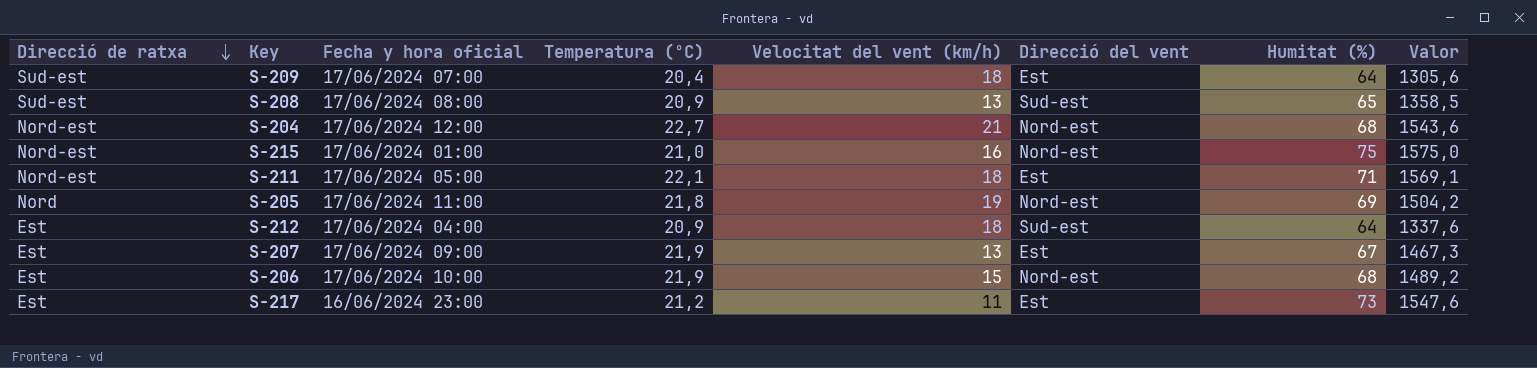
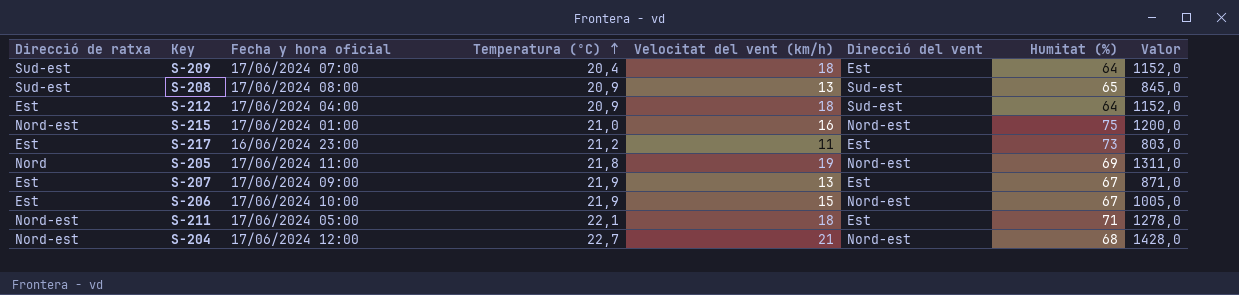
row order: Direcció de ratxa descending -> Temperatura (ºC) ascending
column Valor | formula: [Temperatura (ºC)] * [Humitat (%)] -> [Velocitat del vent (km/h)] * [Humitat (%)]
S-206 | Humitat (%): 68 -> 67

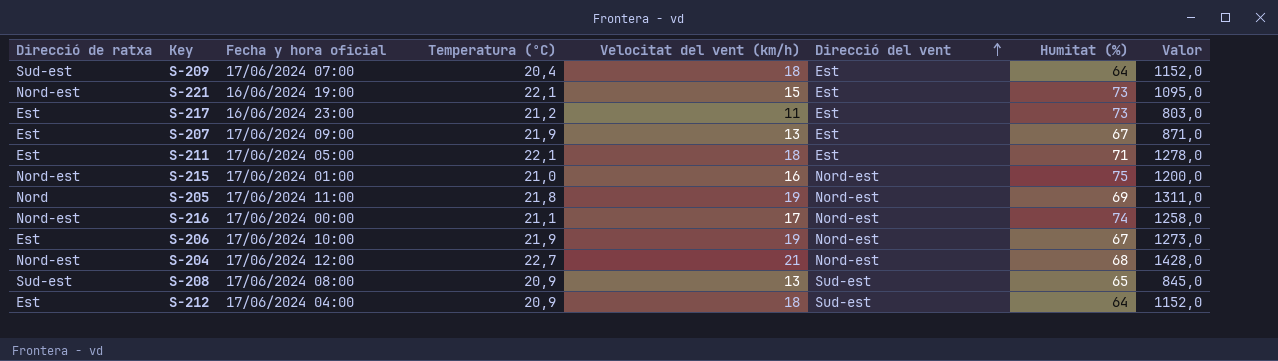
row order: Temperatura (ºC) ascending -> Direcció del vent ascending
row S-221: none -> Nord-est | 16/06/2024 19:00 | 22,1 | 15 | Est | 73 | 1095,0
S-211 | Direcció de ratxa: Nord-est -> Est
row S-216: none -> Nord-est | 17/06/2024 00:00 | 21,1 | 17 | Nord-est | 74 | 1258,0
S-206 | Velocitat del vent (km/h): 15 -> 19
S-206 | Valor: 1005,0 -> 1273,0

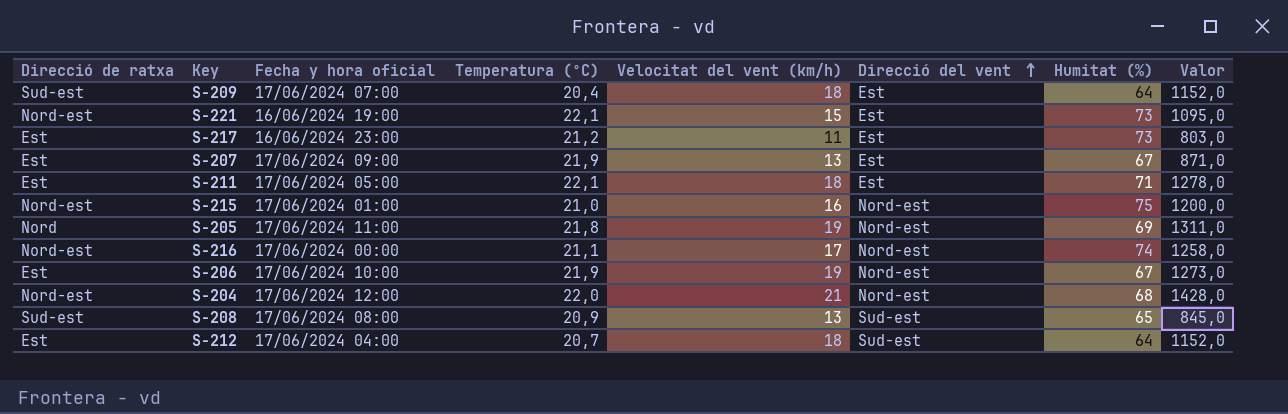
S-204 | Temperatura (ºC): 22,7 -> 22,0
S-212 | Temperatura (ºC): 20,9 -> 20,7

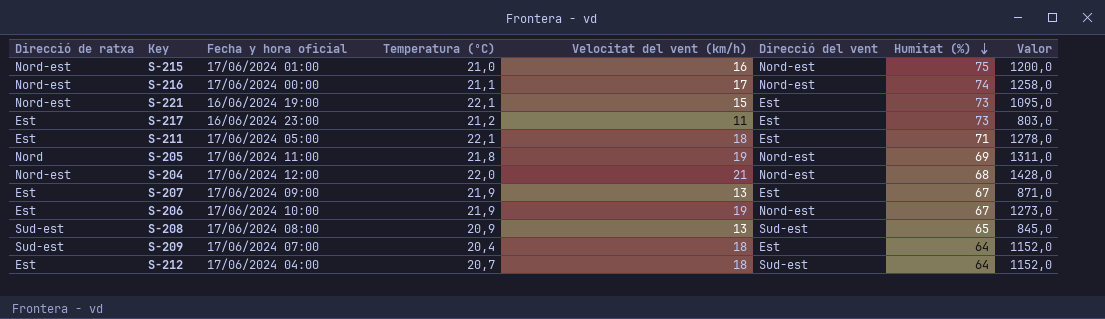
row order: Direcció del vent ascending -> Humitat (%) descending

